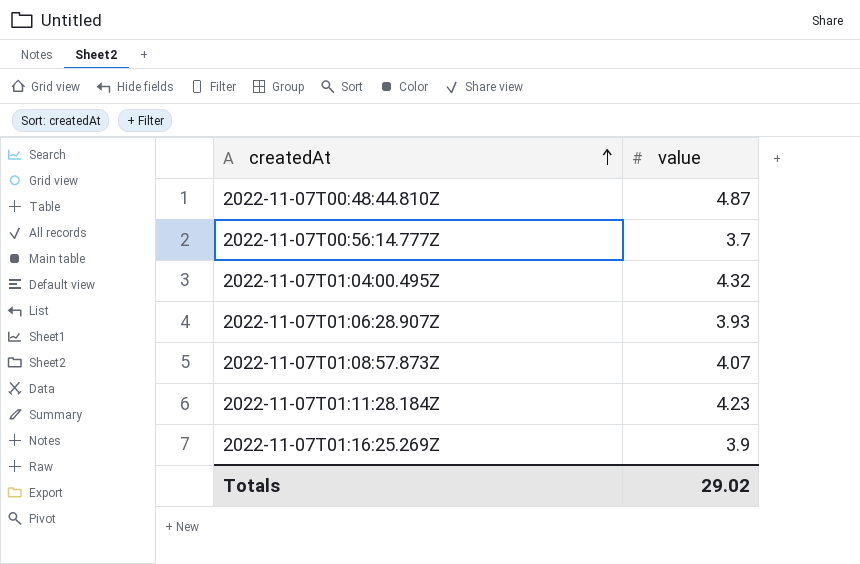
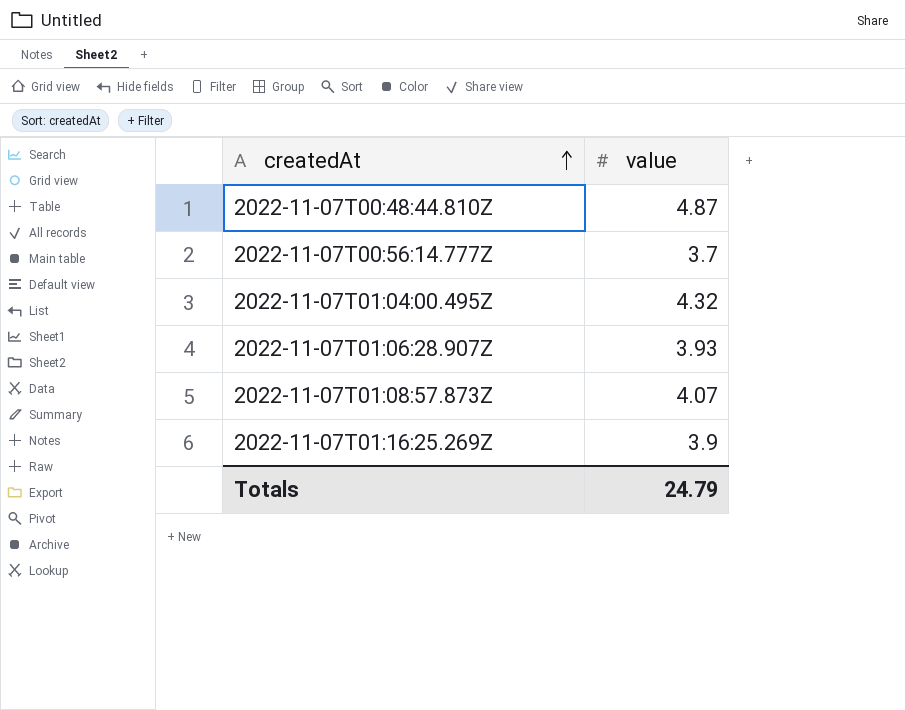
row 2022-11-07T01:11:28.184Z: 4.23 -> none
Totals | value: 29.02 -> 24.79

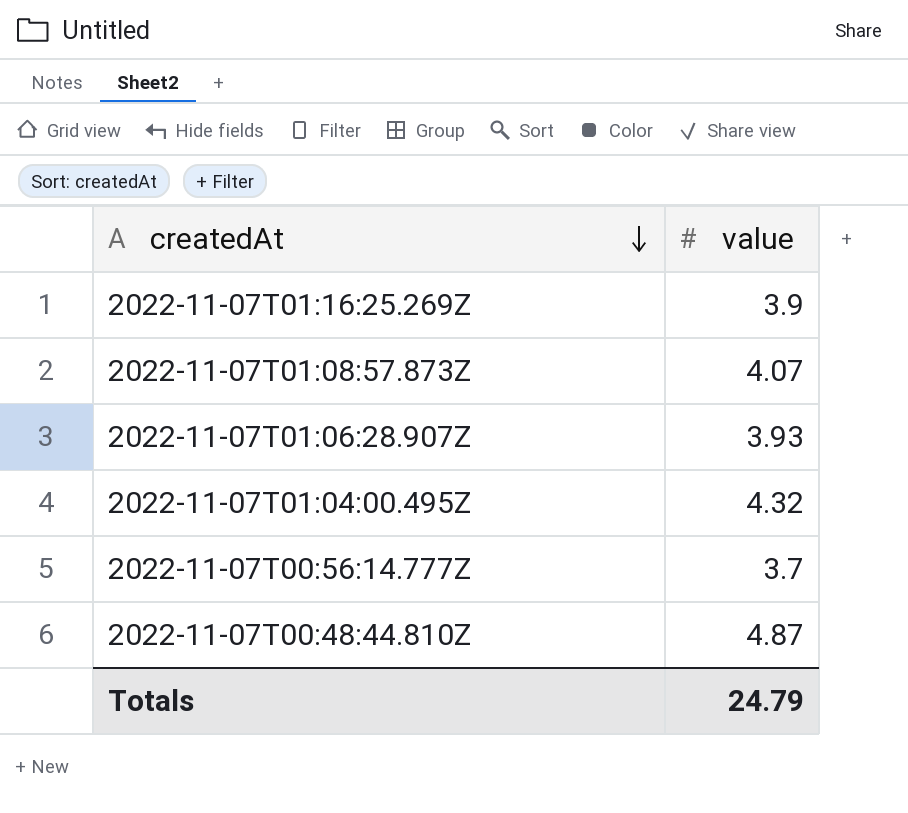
row order: createdAt ascending -> createdAt descending

